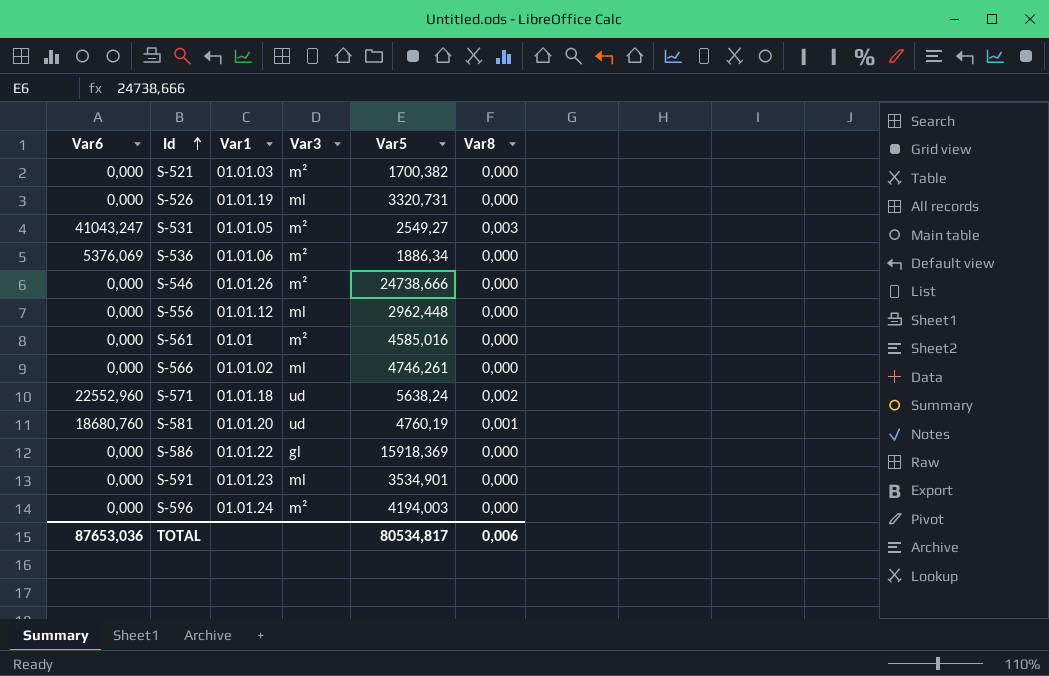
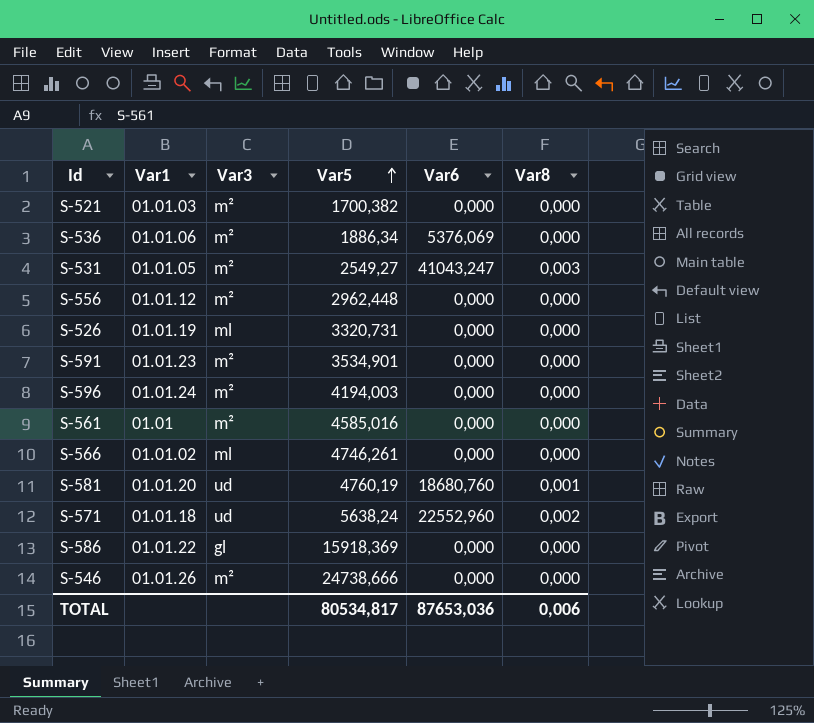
row order: Id ascending -> Var5 ascending
column Var6 | position: 1 -> 5
S-556 | Var3: ml -> m²
S-591 | Var3: ml -> m²

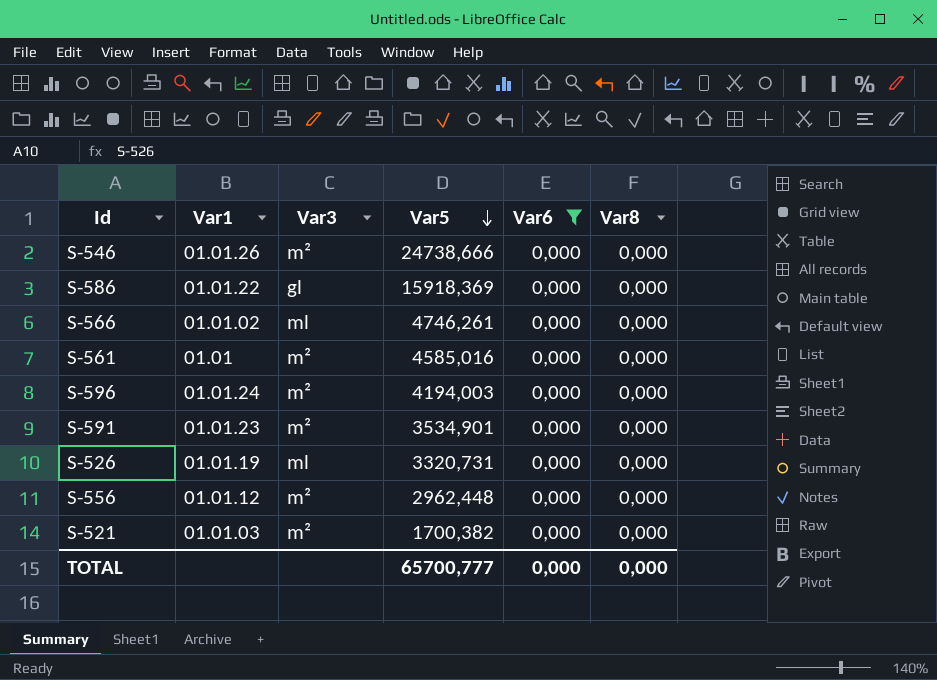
filter: none -> Var6 = 0,000
row order: Var5 ascending -> Var5 descending
TOTAL | Var5: 80534,817 -> 65700,777
TOTAL | Var6: 87653,036 -> 0,000
TOTAL | Var8: 0,006 -> 0,000

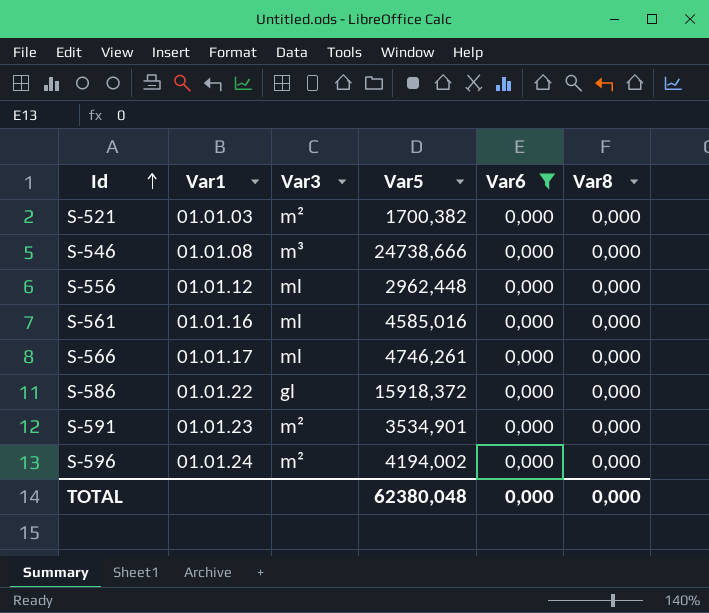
row order: Var5 descending -> Id ascending
row S-526: 01.01.19 | ml | 3320,731 | 0,000 | 0,000 -> none
S-546 | Var1: 01.01.26 -> 01.01.08
S-546 | Var3: m² -> m³
S-556 | Var3: m² -> ml
S-561 | Var1: 01.01 -> 01.01.16
S-561 | Var3: m² -> ml
S-566 | Var1: 01.01.02 -> 01.01.17
S-586 | Var5: 15918,369 -> 15918,372
S-596 | Var5: 4194,003 -> 4194,002
TOTAL | Var5: 65700,777 -> 62380,048

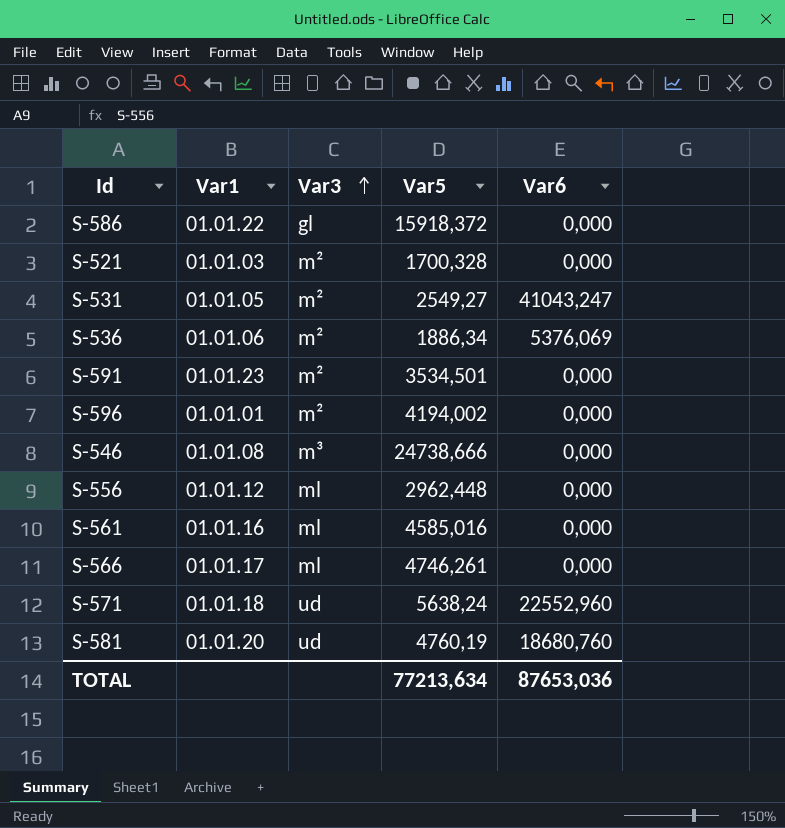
filter: Var6 = 0,000 -> none
row order: Id ascending -> Var3 ascending
column Var8 | position: 6 -> none
S-521 | Var5: 1700,382 -> 1700,328
S-591 | Var5: 3534,901 -> 3534,501
S-596 | Var1: 01.01.24 -> 01.01.01
TOTAL | Var5: 62380,048 -> 77213,634
TOTAL | Var6: 0,000 -> 87653,036

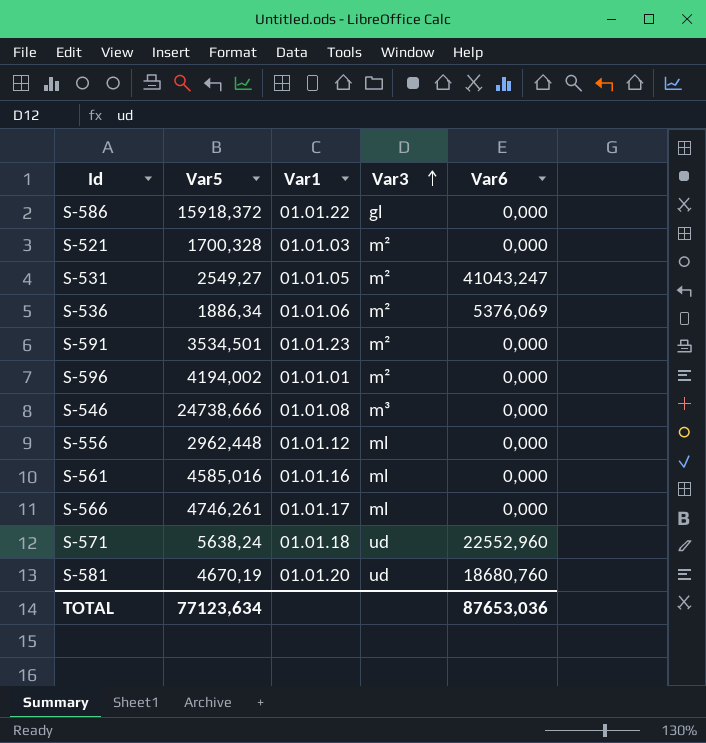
column Var5 | position: 4 -> 2
S-581 | Var5: 4760,19 -> 4670,19
TOTAL | Var5: 77213,634 -> 77123,634

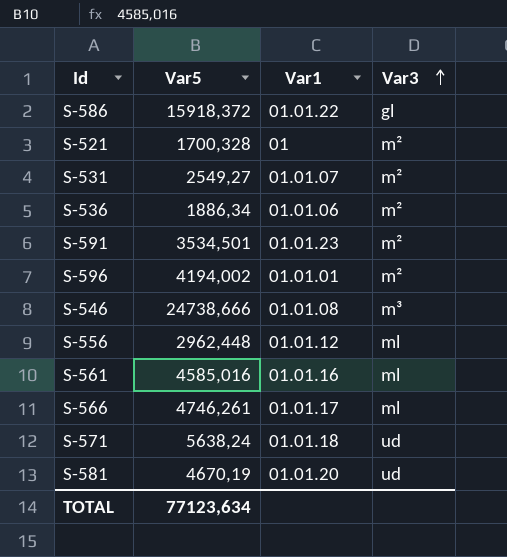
column Var6 | position: 5 -> none
S-521 | Var1: 01.01.03 -> 01
S-531 | Var1: 01.01.05 -> 01.01.07

